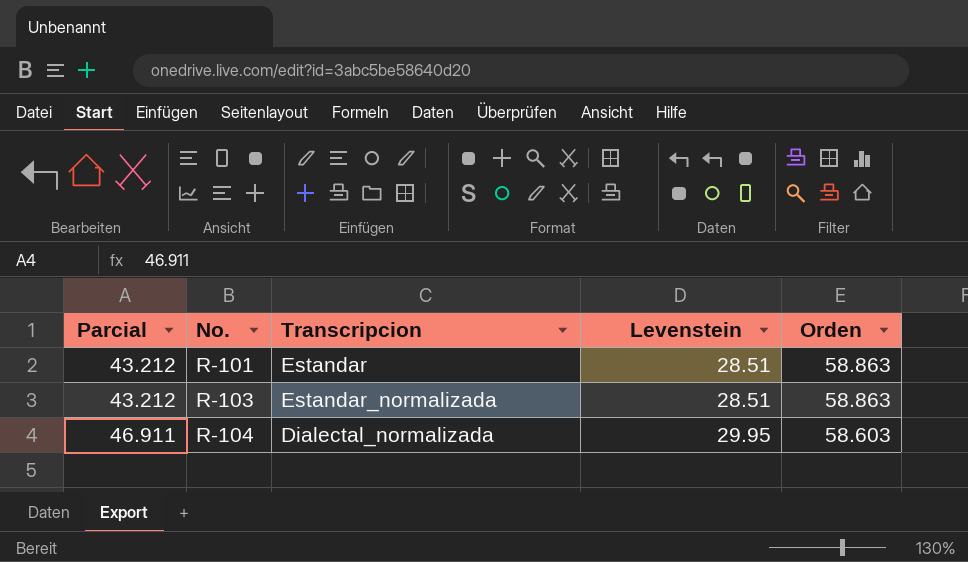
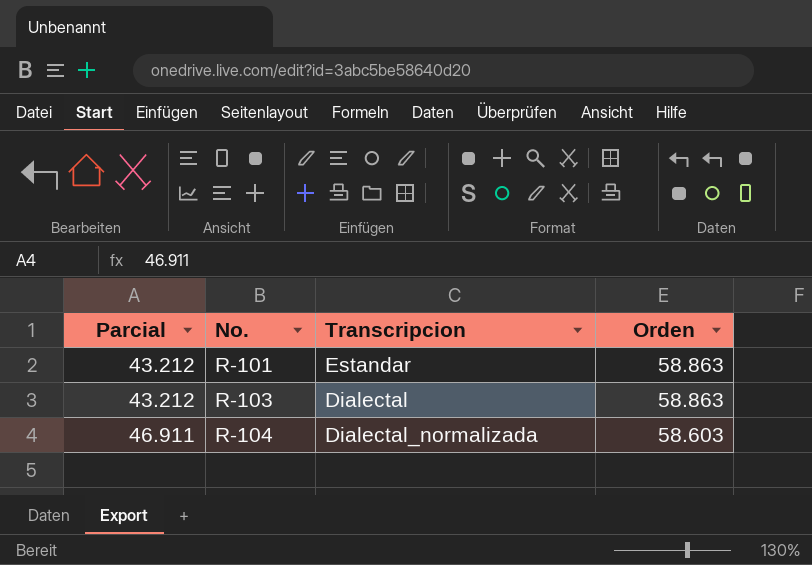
column Levenstein | position: 4 -> none
R-103 | Transcripcion: Estandar_normalizada -> Dialectal

